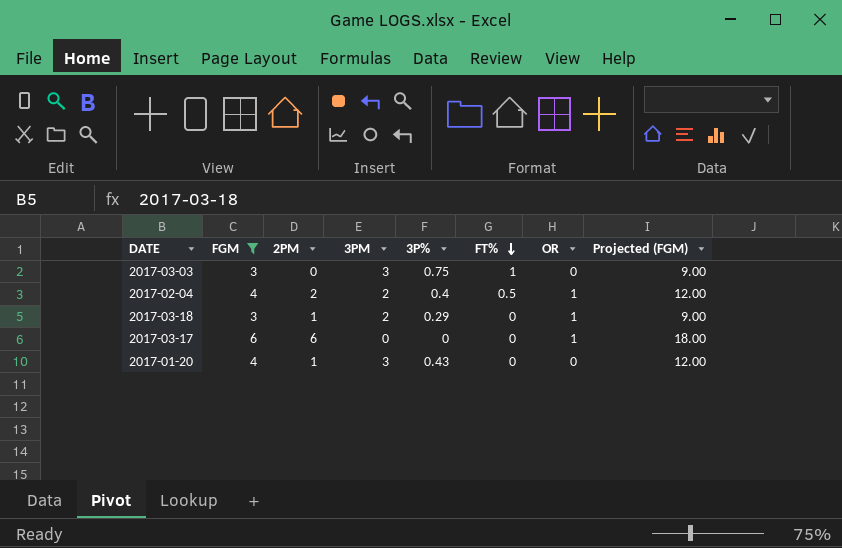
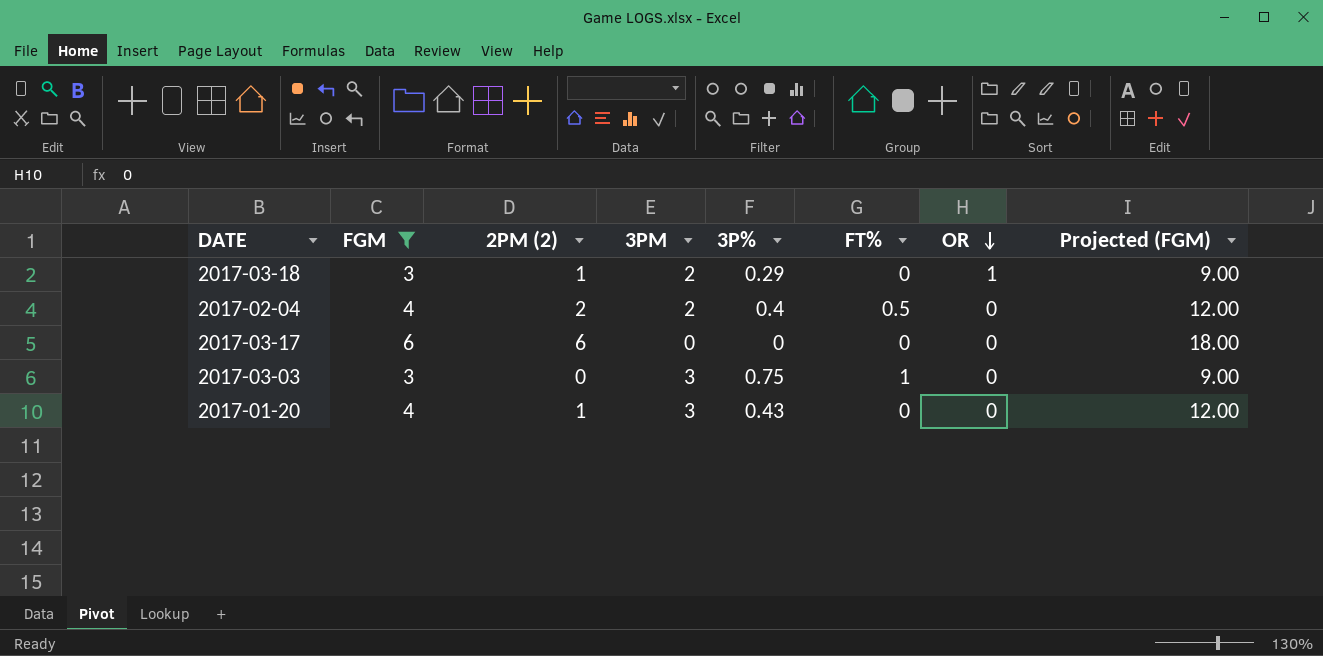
row order: FT% descending -> OR descending
column name: 2PM -> 2PM (2)
2017-02-04 | OR: 1 -> 0
2017-03-17 | OR: 1 -> 0

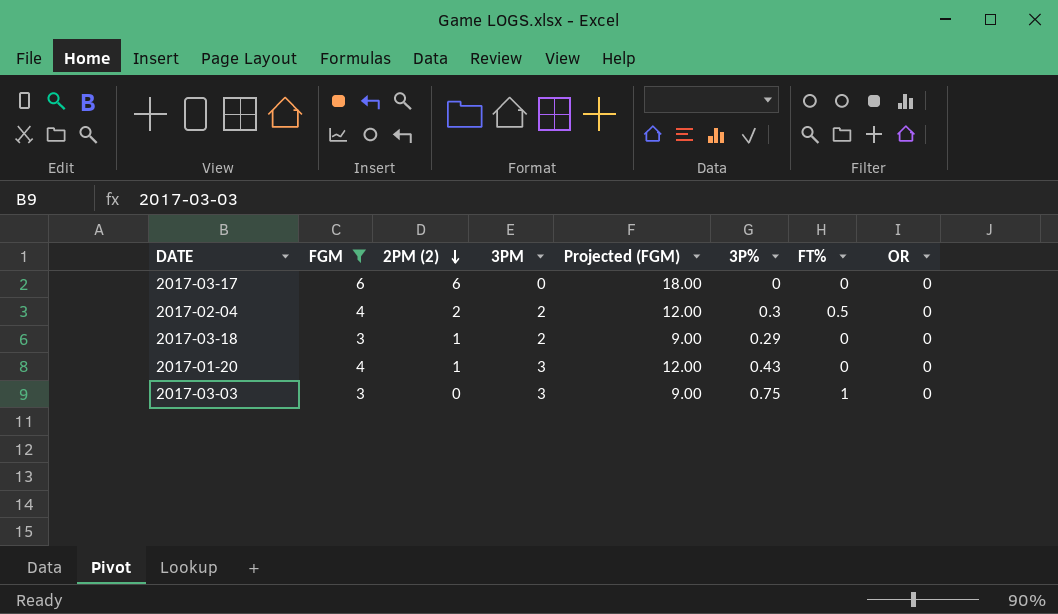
row order: OR descending -> 2PM (2) descending
column Projected (FGM) | position: 8 -> 5
2017-02-04 | 3P%: 0.4 -> 0.3
2017-03-18 | OR: 1 -> 0

